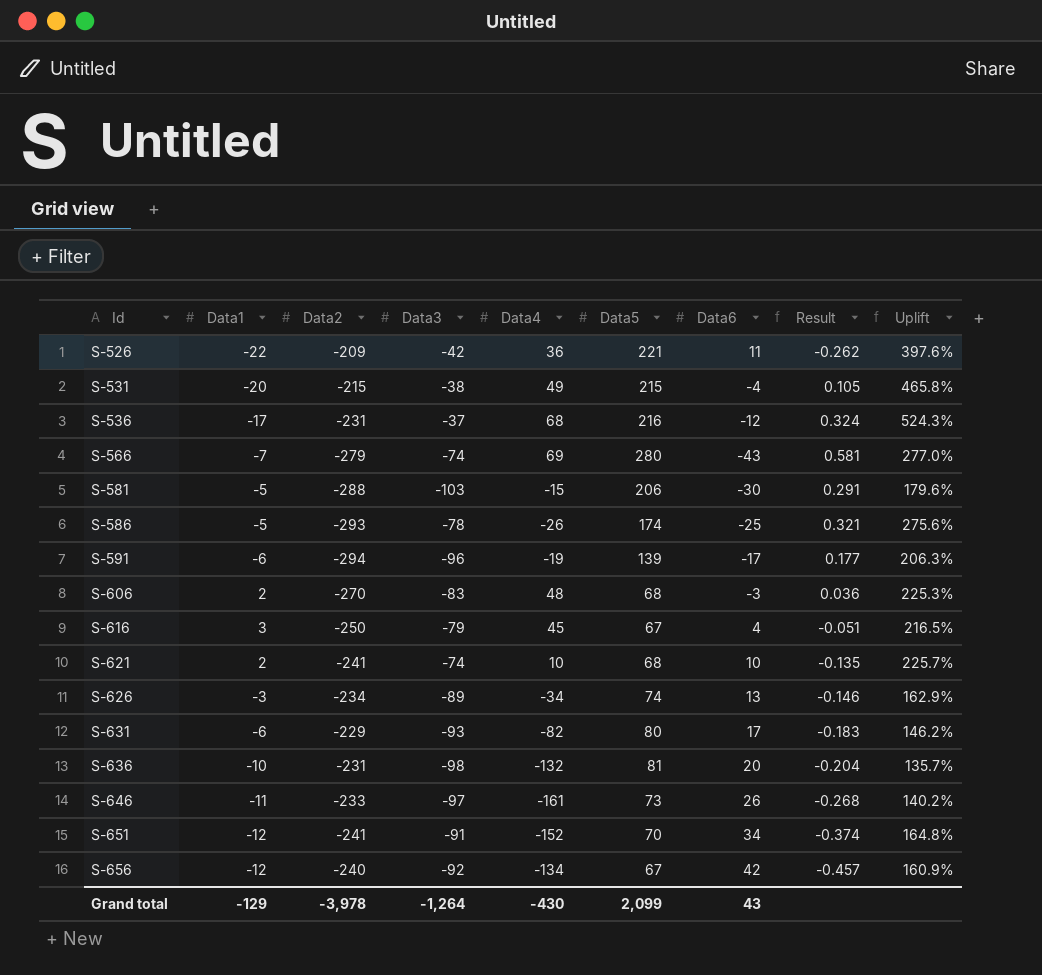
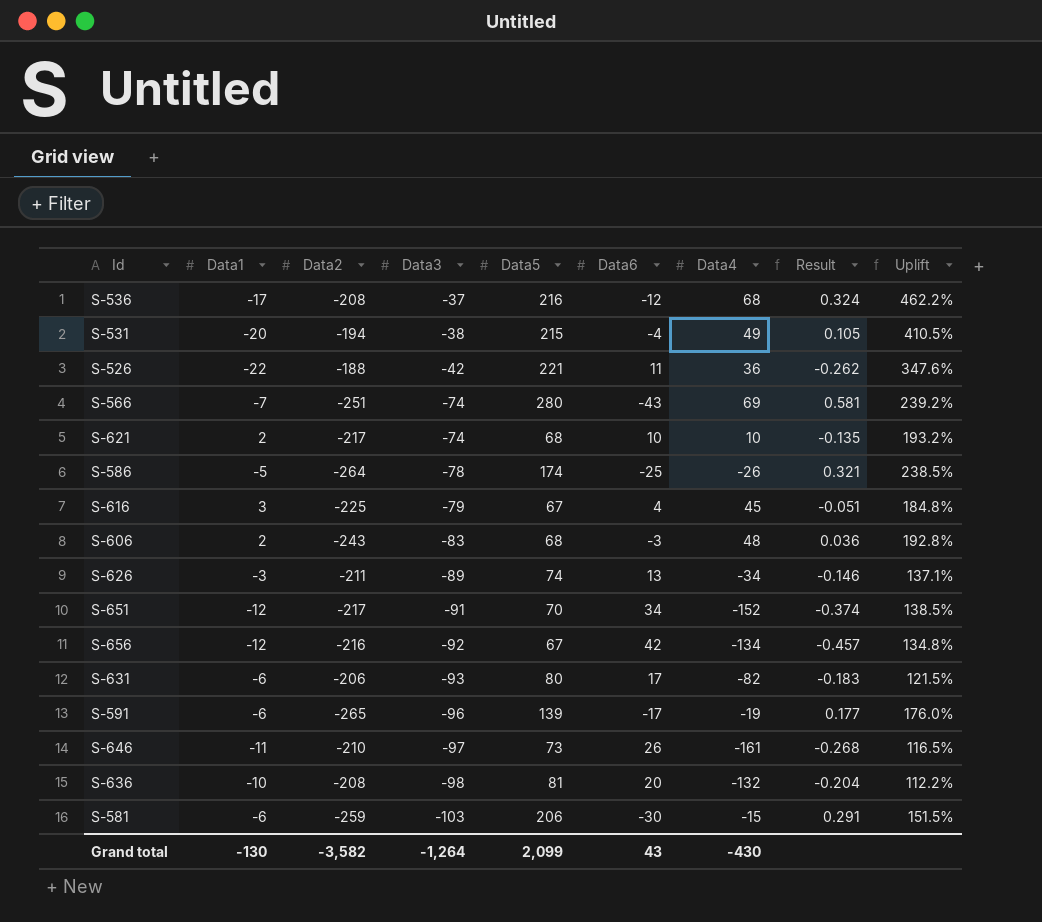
row order: Id ascending -> Data3 descending
column Data4 | position: 5 -> 7
S-536 | Data2: -231 -> -208
S-536 | Uplift: 524.3% -> 462.2%
S-531 | Data2: -215 -> -194
S-531 | Uplift: 465.8% -> 410.5%
S-526 | Data2: -209 -> -188
S-526 | Uplift: 397.6% -> 347.6%
S-566 | Data2: -279 -> -251
S-566 | Uplift: 277.0% -> 239.2%
S-621 | Data2: -241 -> -217
S-621 | Uplift: 225.7% -> 193.2%
S-586 | Data2: -293 -> -264
S-586 | Uplift: 275.6% -> 238.5%
S-616 | Data2: -250 -> -225
S-616 | Uplift: 216.5% -> 184.8%
S-606 | Data2: -270 -> -243
S-606 | Uplift: 225.3% -> 192.8%
S-626 | Data2: -234 -> -211
S-626 | Uplift: 162.9% -> 137.1%
S-651 | Data2: -241 -> -217
S-651 | Uplift: 164.8% -> 138.5%
S-656 | Data2: -240 -> -216
S-656 | Uplift: 160.9% -> 134.8%
S-631 | Data2: -229 -> -206
S-631 | Uplift: 146.2% -> 121.5%
S-591 | Data2: -294 -> -265
S-591 | Uplift: 206.3% -> 176.0%
S-646 | Data2: -233 -> -210
S-646 | Uplift: 140.2% -> 116.5%
S-636 | Data2: -231 -> -208
S-636 | Uplift: 135.7% -> 112.2%
S-581 | Data1: -5 -> -6
S-581 | Data2: -288 -> -259
S-581 | Uplift: 179.6% -> 151.5%
Grand total | Data1: -129 -> -130
Grand total | Data2: -3,978 -> -3,582

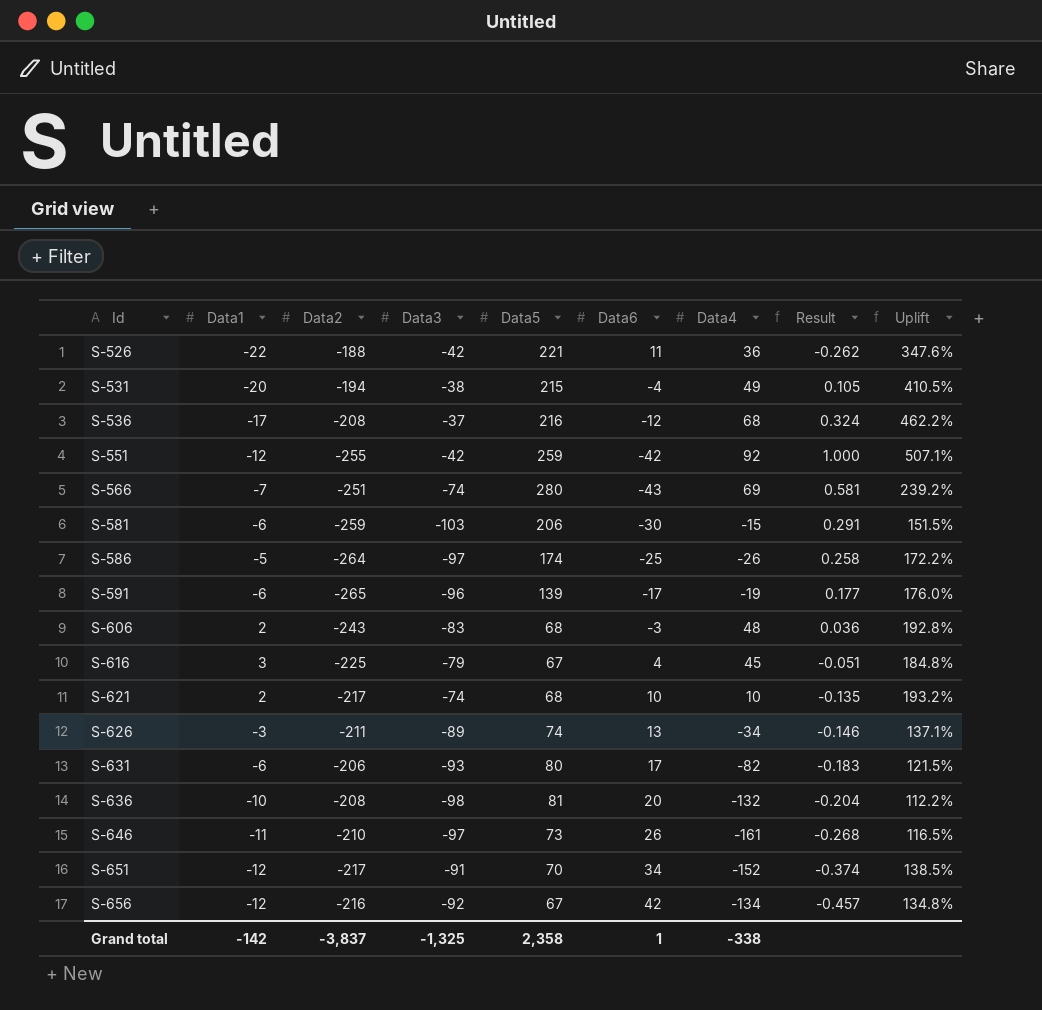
row order: Data3 descending -> Id ascending
row S-551: none -> -12 | -255 | -42 | 259 | -42 | 92 | 1.000 | 507.1%
S-586 | Data3: -78 -> -97
S-586 | Result: 0.321 -> 0.258
S-586 | Uplift: 238.5% -> 172.2%
Grand total | Data1: -130 -> -142
Grand total | Data2: -3,582 -> -3,837
Grand total | Data3: -1,264 -> -1,325
Grand total | Data5: 2,099 -> 2,358
Grand total | Data6: 43 -> 1
Grand total | Data4: -430 -> -338

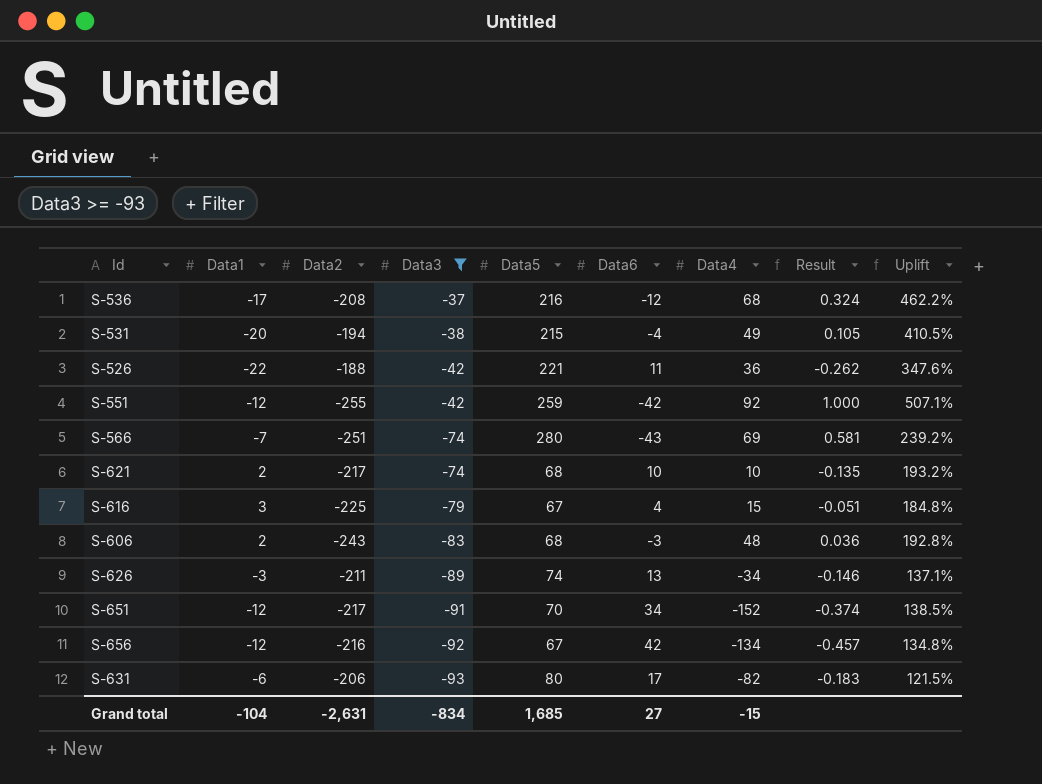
filter: none -> Data3 >= -93
row order: Id ascending -> Data3 descending
S-616 | Data4: 45 -> 15
Grand total | Data1: -142 -> -104
Grand total | Data2: -3,837 -> -2,631
Grand total | Data3: -1,325 -> -834
Grand total | Data5: 2,358 -> 1,685
Grand total | Data6: 1 -> 27
Grand total | Data4: -338 -> -15

